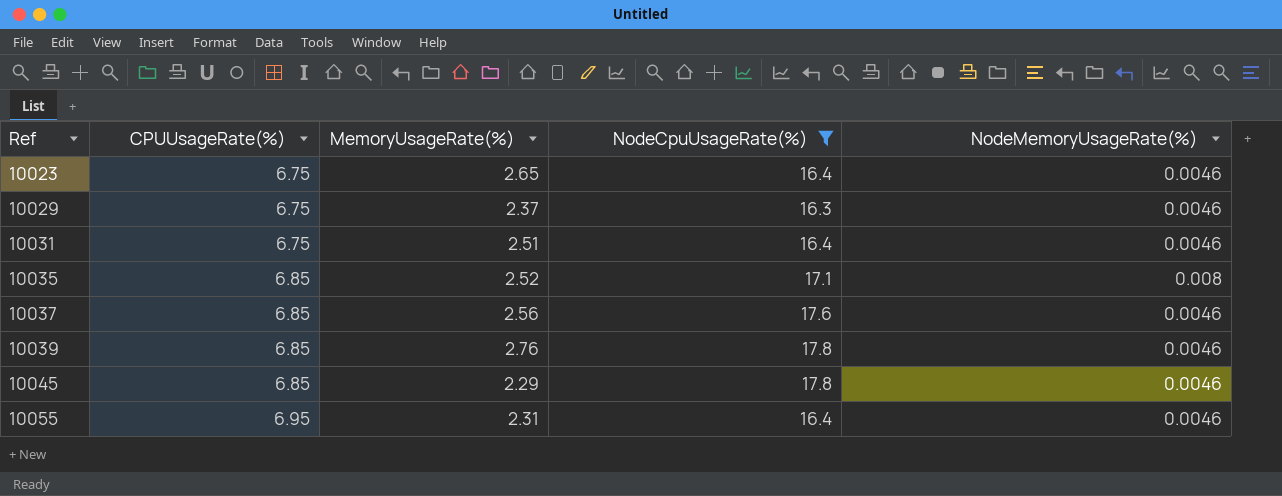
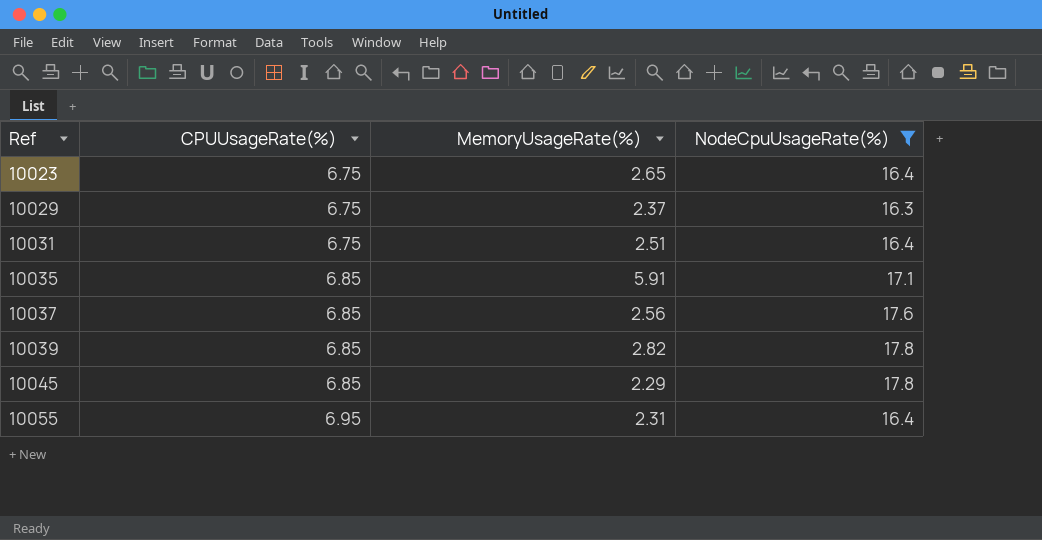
column NodeMemoryUsageRate(%) | position: 5 -> none
10035 | MemoryUsageRate(%): 2.52 -> 5.91
10039 | MemoryUsageRate(%): 2.76 -> 2.82

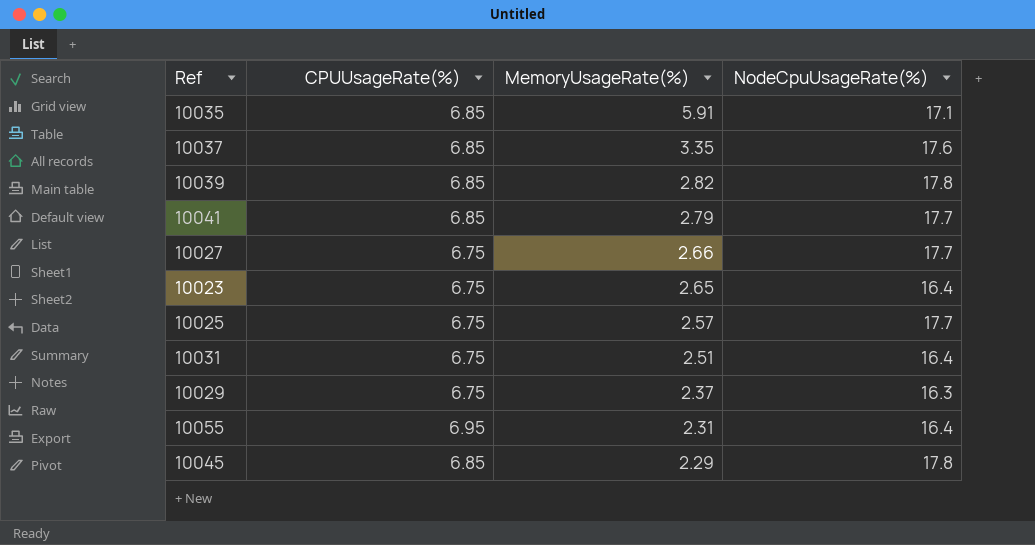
filter: NodeCpuUsageRate(%) != 17.7 -> none
row order: Ref ascending -> MemoryUsageRate(%) descending
10037 | MemoryUsageRate(%): 2.56 -> 3.35

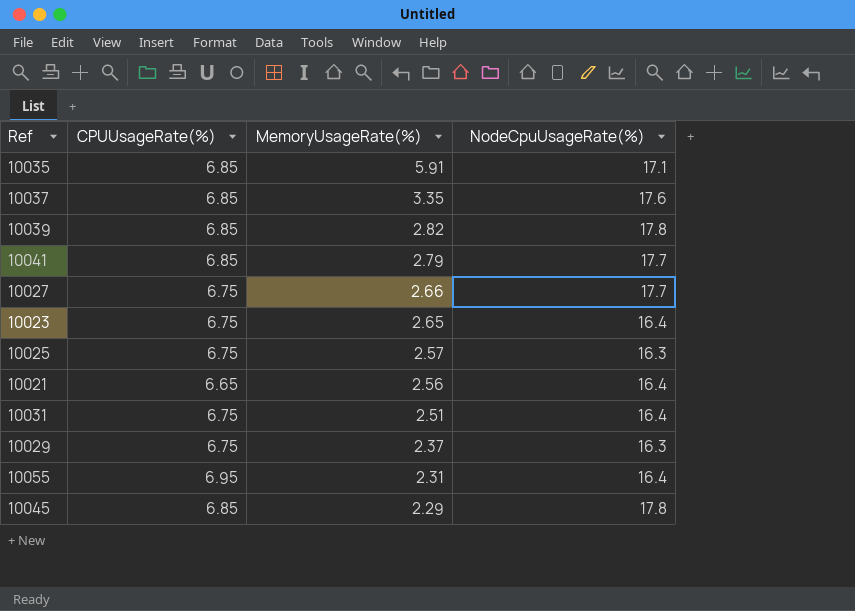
10025 | NodeCpuUsageRate(%): 17.7 -> 16.3
row 10021: none -> 6.65 | 2.56 | 16.4

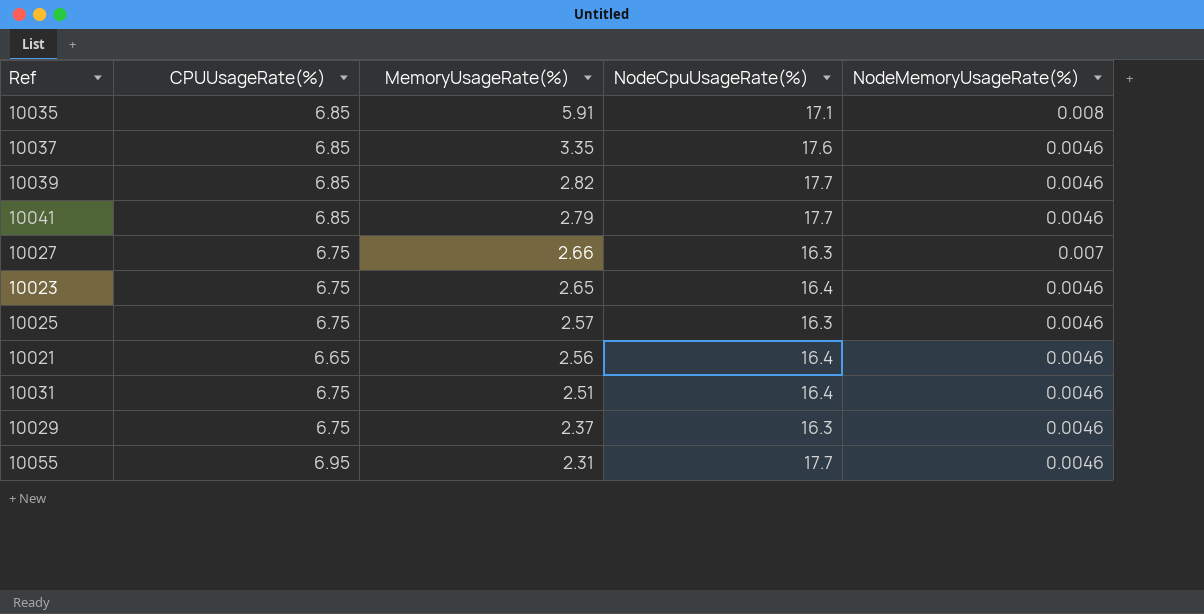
column NodeMemoryUsageRate(%) | position: none -> 5
row 10045: 6.85 | 2.29 | 17.8 -> none
10039 | NodeCpuUsageRate(%): 17.8 -> 17.7
10027 | NodeCpuUsageRate(%): 17.7 -> 16.3
10055 | NodeCpuUsageRate(%): 16.4 -> 17.7

